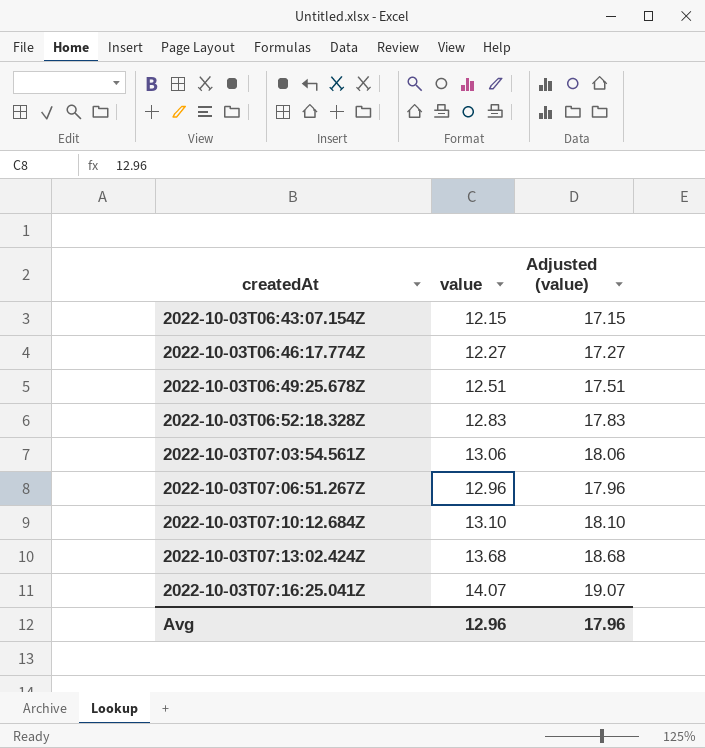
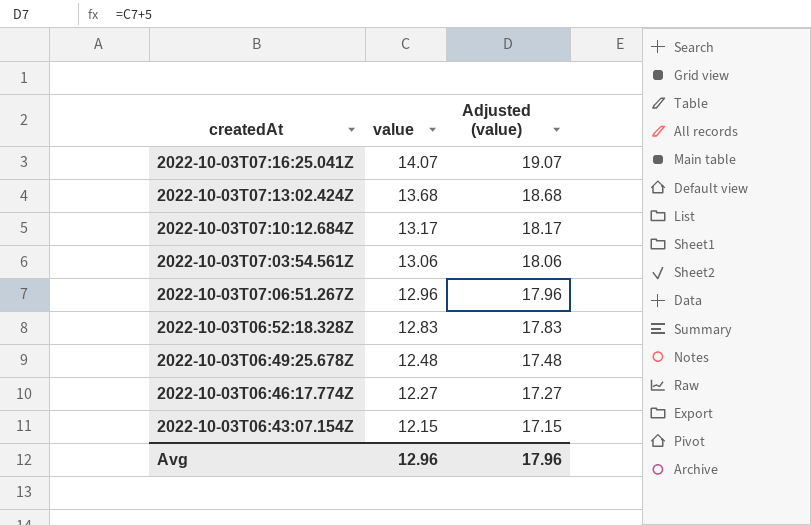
row order: createdAt ascending -> value descending
2022-10-03T07:10:12.684Z | value: 13.10 -> 13.17
2022-10-03T07:10:12.684Z | Adjusted (value): 18.10 -> 18.17
2022-10-03T06:49:25.678Z | value: 12.51 -> 12.48
2022-10-03T06:49:25.678Z | Adjusted (value): 17.51 -> 17.48

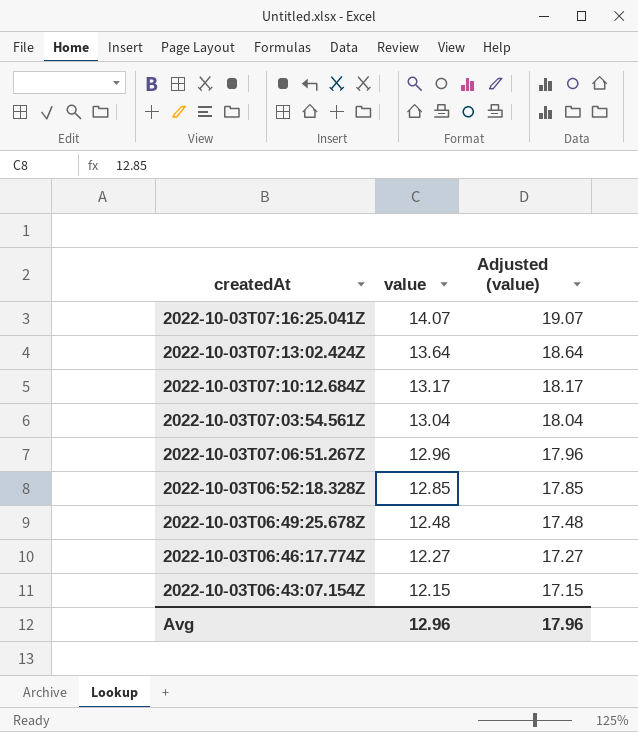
2022-10-03T07:13:02.424Z | value: 13.68 -> 13.64
2022-10-03T07:13:02.424Z | Adjusted (value): 18.68 -> 18.64
2022-10-03T07:03:54.561Z | value: 13.06 -> 13.04
2022-10-03T07:03:54.561Z | Adjusted (value): 18.06 -> 18.04
2022-10-03T06:52:18.328Z | value: 12.83 -> 12.85
2022-10-03T06:52:18.328Z | Adjusted (value): 17.83 -> 17.85

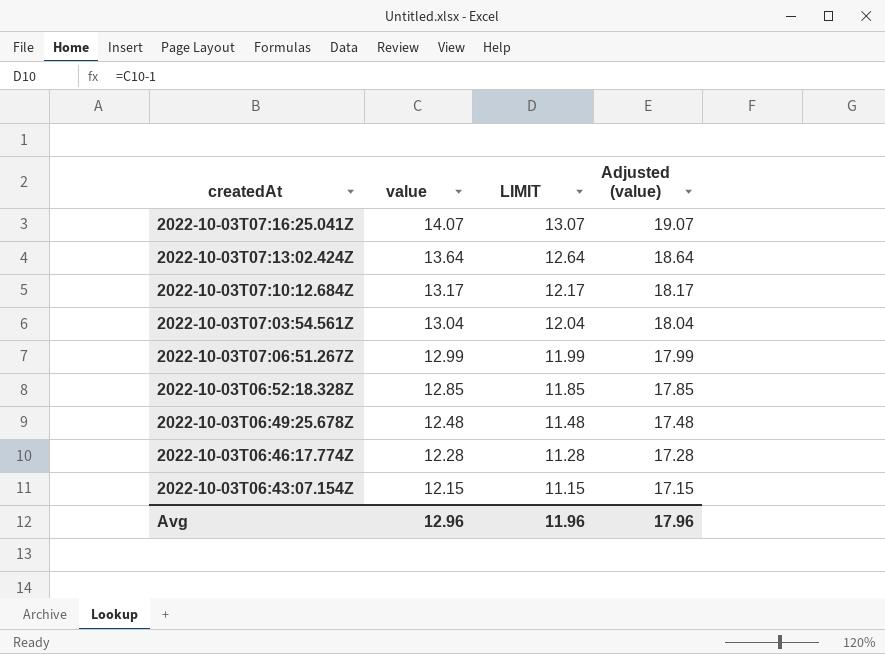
column LIMIT | formula: none -> [value] - 1
2022-10-03T07:06:51.267Z | value: 12.96 -> 12.99
2022-10-03T07:06:51.267Z | Adjusted (value): 17.96 -> 17.99
2022-10-03T06:46:17.774Z | value: 12.27 -> 12.28
2022-10-03T06:46:17.774Z | Adjusted (value): 17.27 -> 17.28

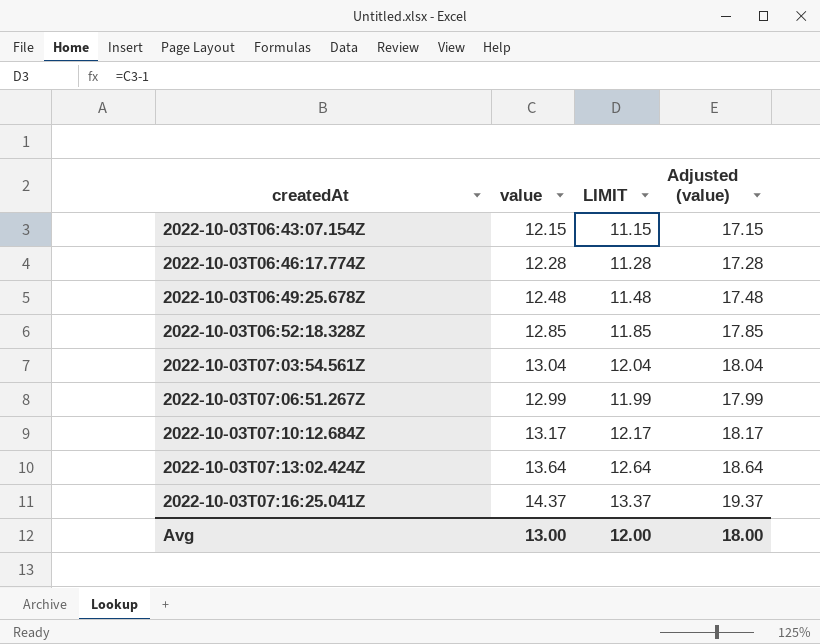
row order: value descending -> createdAt ascending
2022-10-03T07:16:25.041Z | value: 14.07 -> 14.37
2022-10-03T07:16:25.041Z | LIMIT: 13.07 -> 13.37
2022-10-03T07:16:25.041Z | Adjusted (value): 19.07 -> 19.37
Avg | value: 12.96 -> 13.00
Avg | LIMIT: 11.96 -> 12.00
Avg | Adjusted (value): 17.96 -> 18.00

